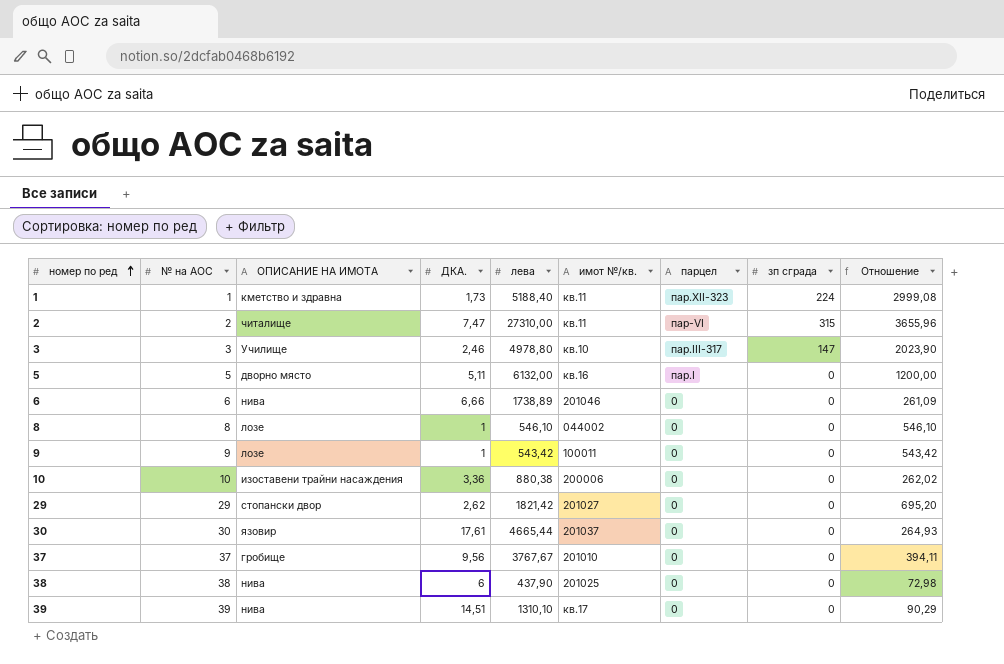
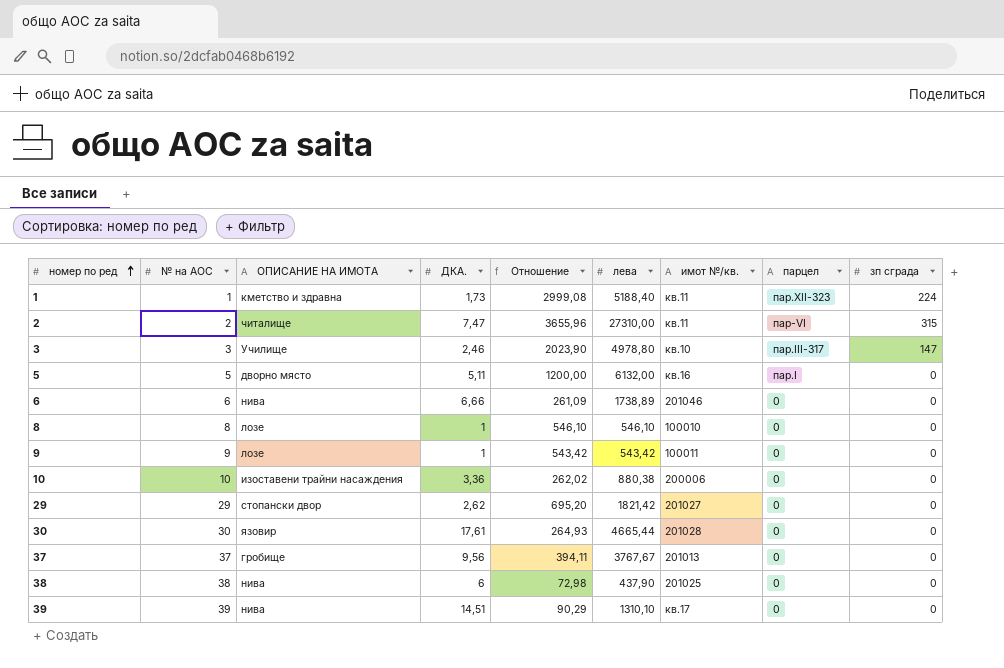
column Отношение | position: 9 -> 5
8 | имот №/кв.: 044002 -> 100010
30 | имот №/кв.: 201037 -> 201028
37 | имот №/кв.: 201010 -> 201013

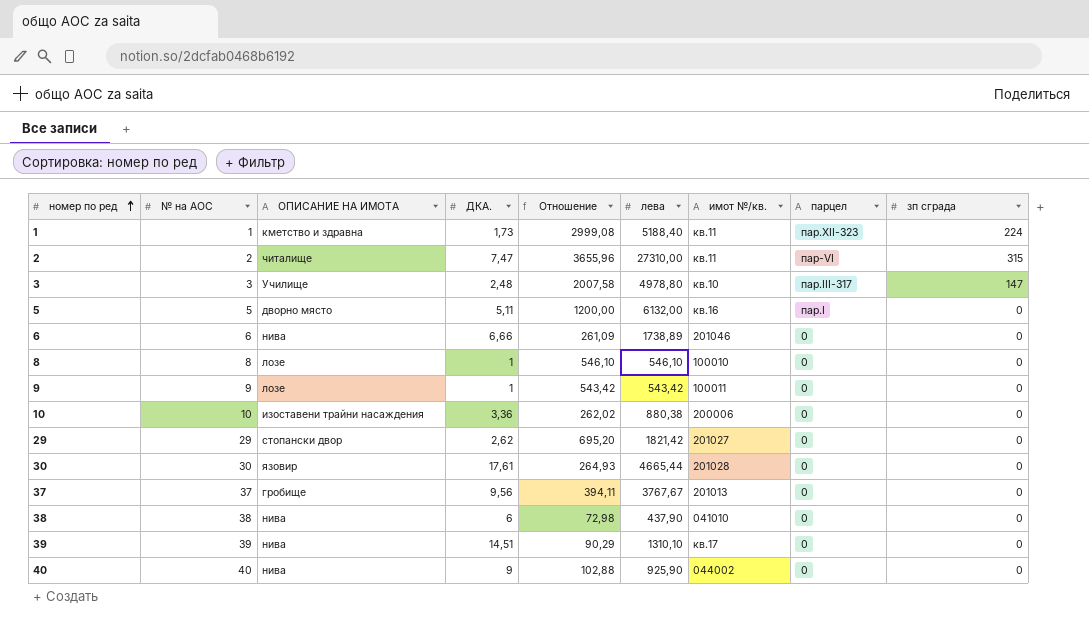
3 | ДКА.: 2,46 -> 2,48
3 | Отношение: 2023,90 -> 2007,58
38 | имот №/кв.: 201025 -> 041010
row 40: none -> 40 | нива | 9 | 102,88 | 925,90 | 044002 | 0 | 0

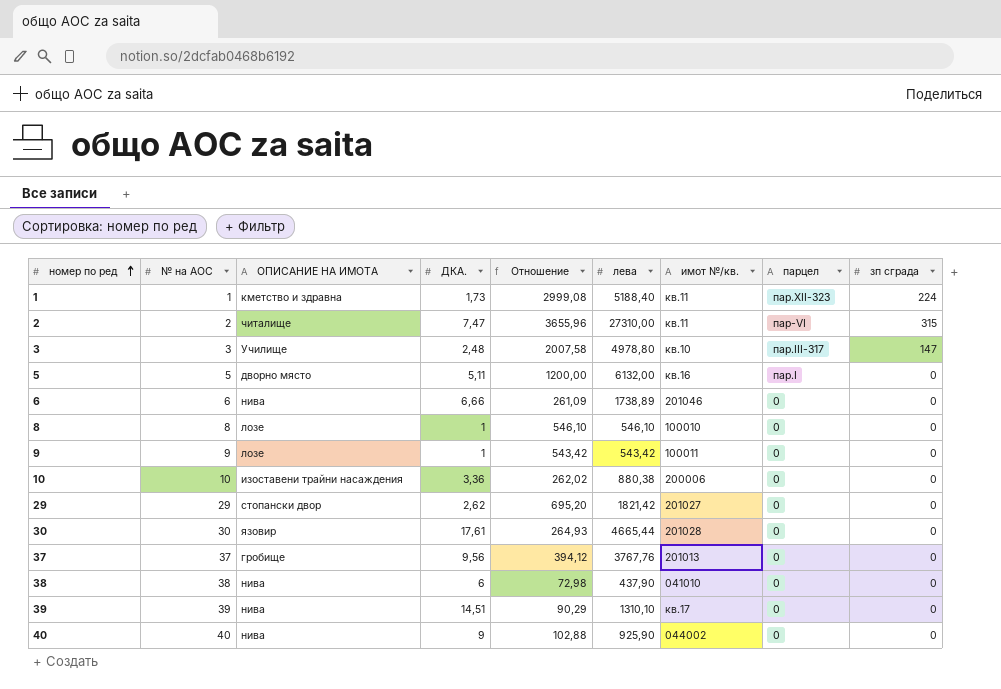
37 | Отношение: 394,11 -> 394,12
37 | лева: 3767,67 -> 3767,76

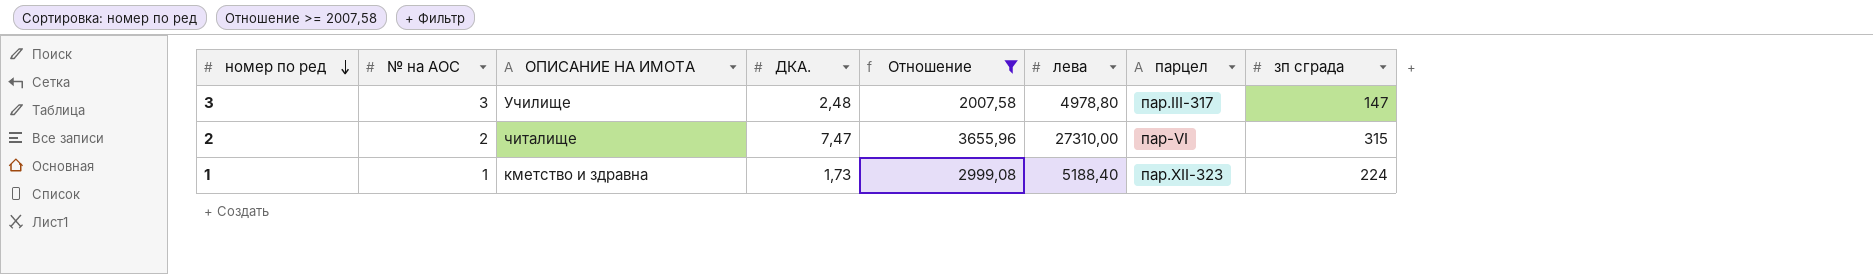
filter: none -> Отношение >= 2007,58
row order: номер по ред ascending -> номер по ред descending
column имот №/кв. | position: 7 -> none

